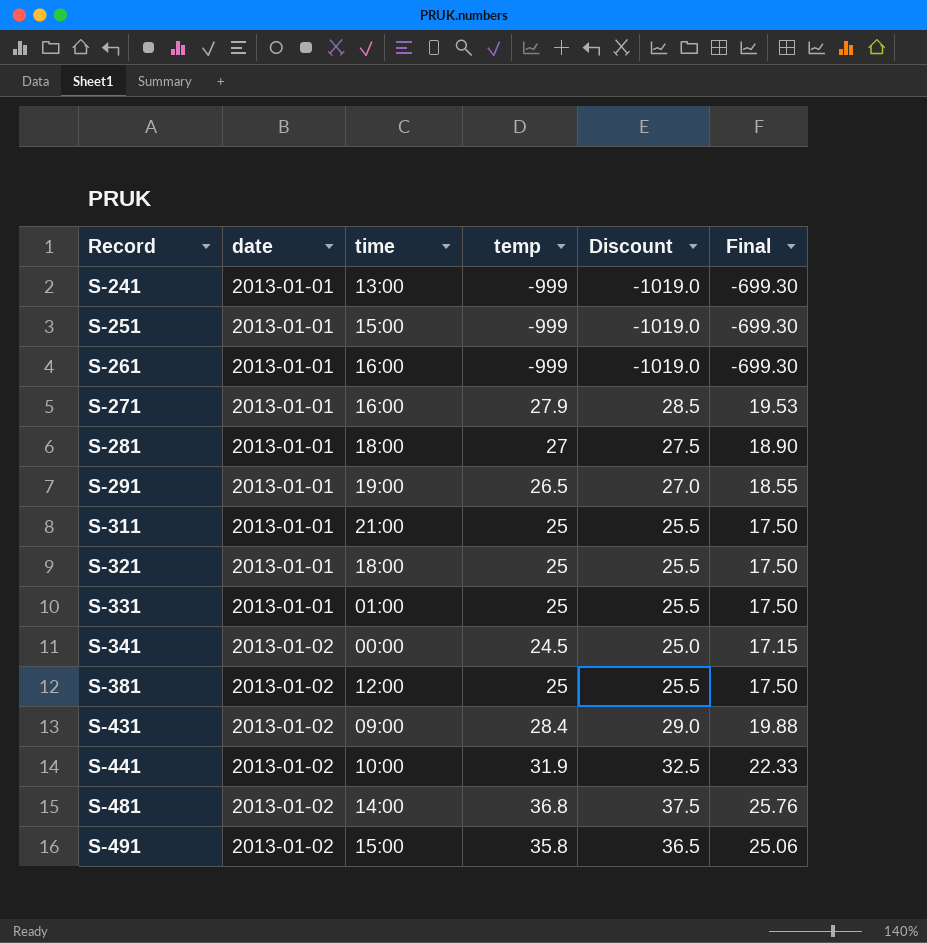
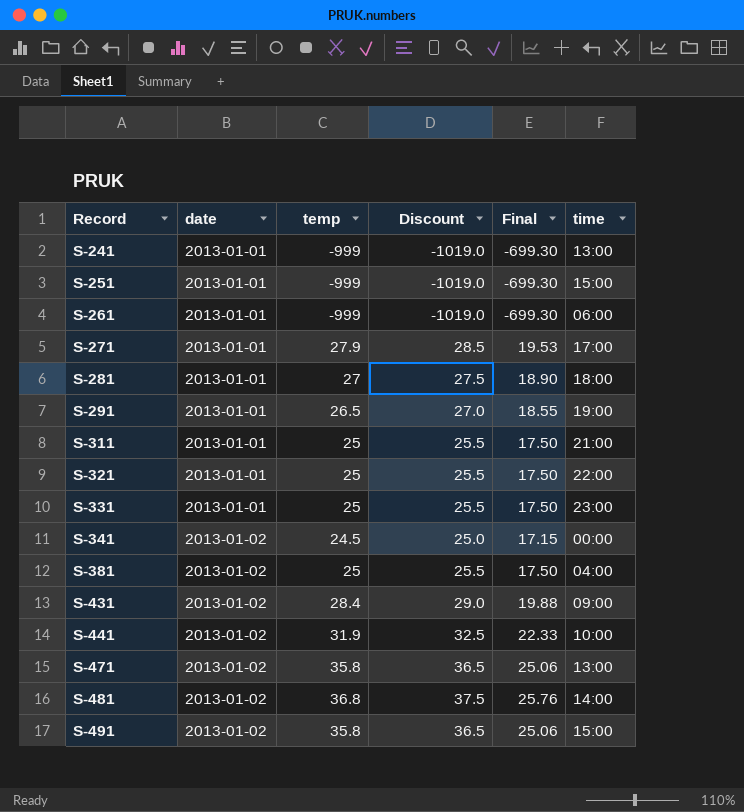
column time | position: 3 -> 6
S-261 | time: 16:00 -> 06:00
S-271 | time: 16:00 -> 17:00
S-321 | time: 18:00 -> 22:00
S-331 | time: 01:00 -> 23:00
S-381 | time: 12:00 -> 04:00
row S-471: none -> 2013-01-02 | 35.8 | 36.5 | 25.06 | 13:00

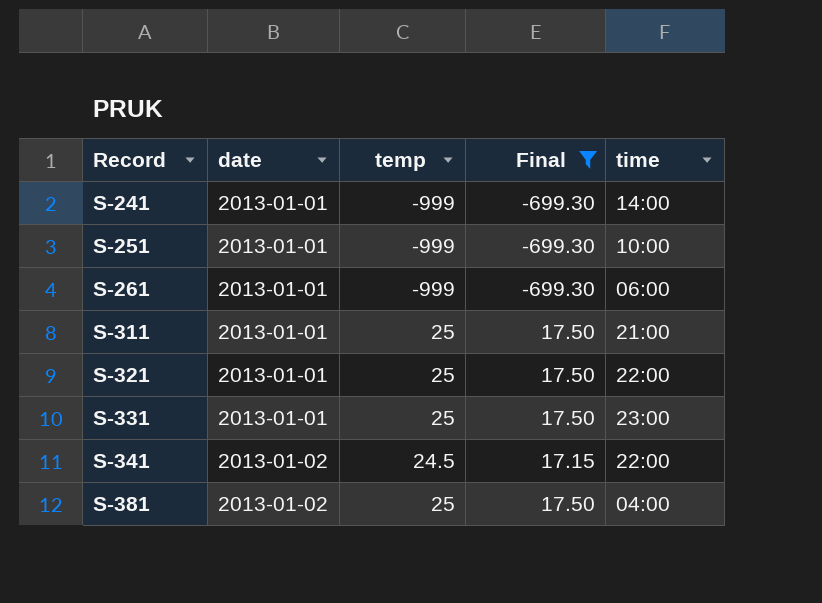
filter: none -> Final <= 17.50
column Discount | formula: [temp] * 1.02 -> none
S-241 | time: 13:00 -> 14:00
S-251 | time: 15:00 -> 10:00
S-341 | time: 00:00 -> 22:00

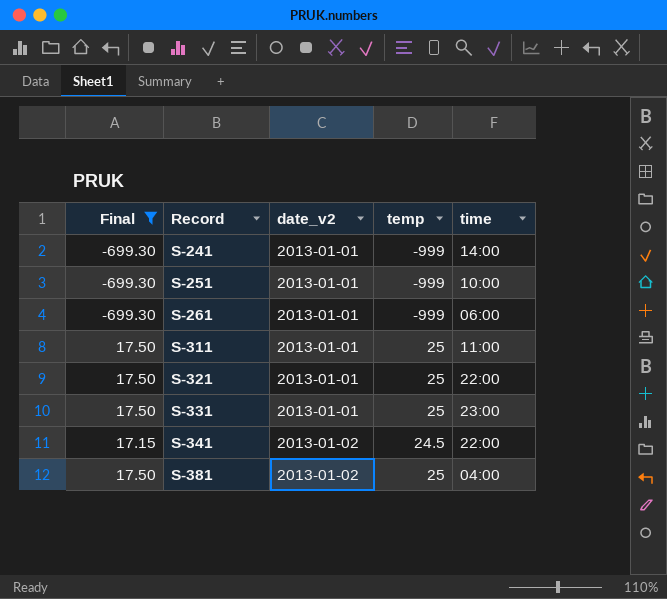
column Final | position: 4 -> 1
column name: date -> date_v2
S-311 | time: 21:00 -> 11:00

